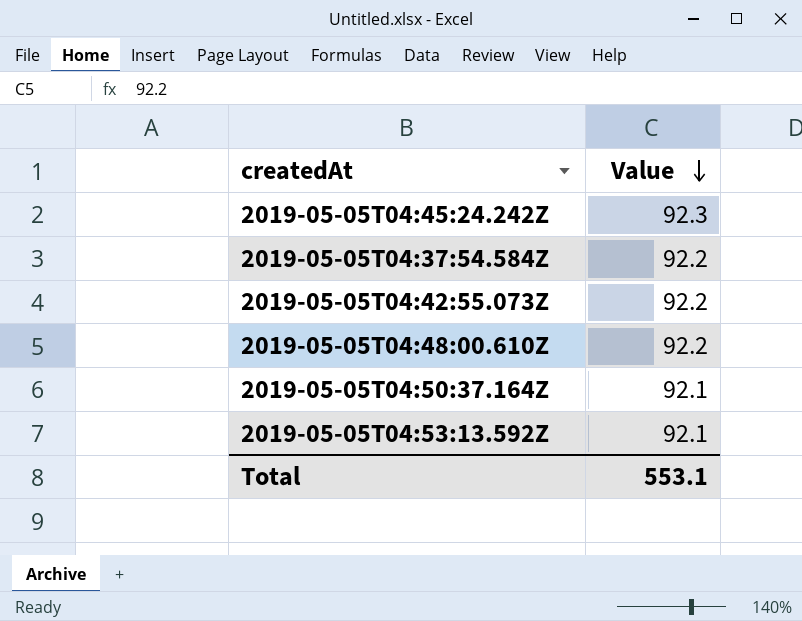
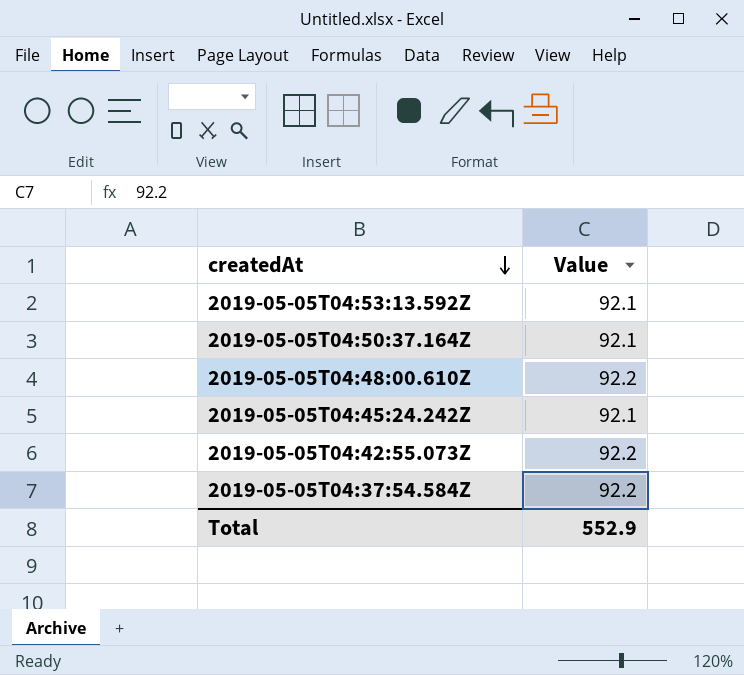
row order: Value descending -> createdAt descending
2019-05-05T04:45:24.242Z | Value: 92.3 -> 92.1
Total | Value: 553.1 -> 552.9

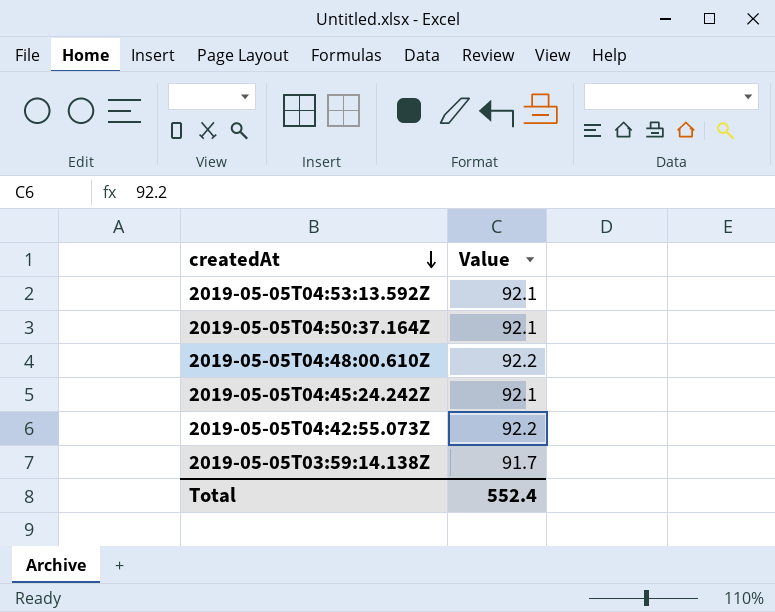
row 2019-05-05T04:37:54.584Z: 92.2 -> none
row 2019-05-05T03:59:14.138Z: none -> 91.7
Total | Value: 552.9 -> 552.4

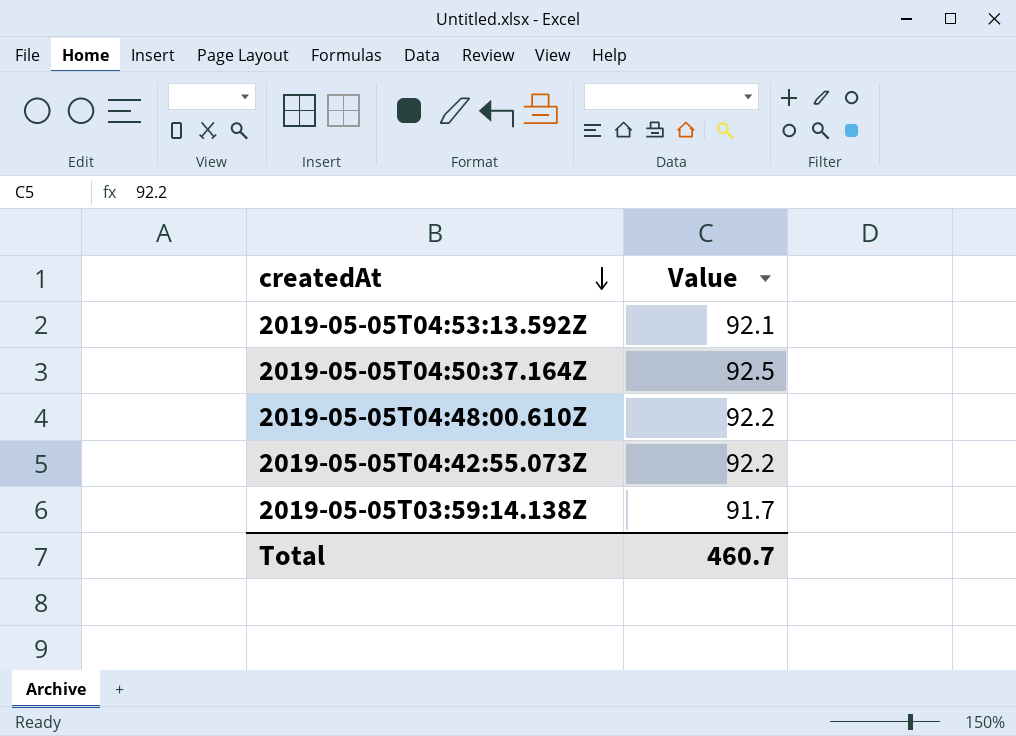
row 2019-05-05T04:45:24.242Z: 92.1 -> none
2019-05-05T04:50:37.164Z | Value: 92.1 -> 92.5
Total | Value: 552.4 -> 460.7

